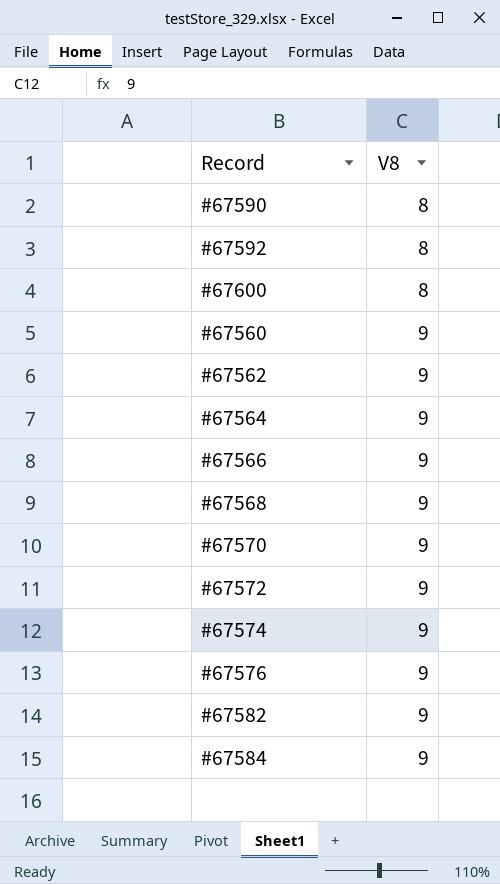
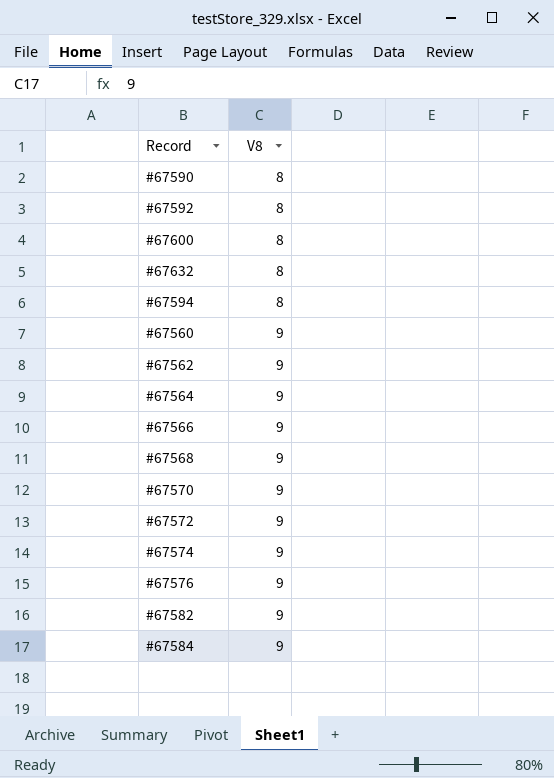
row #67632: none -> 8
row #67594: none -> 8

